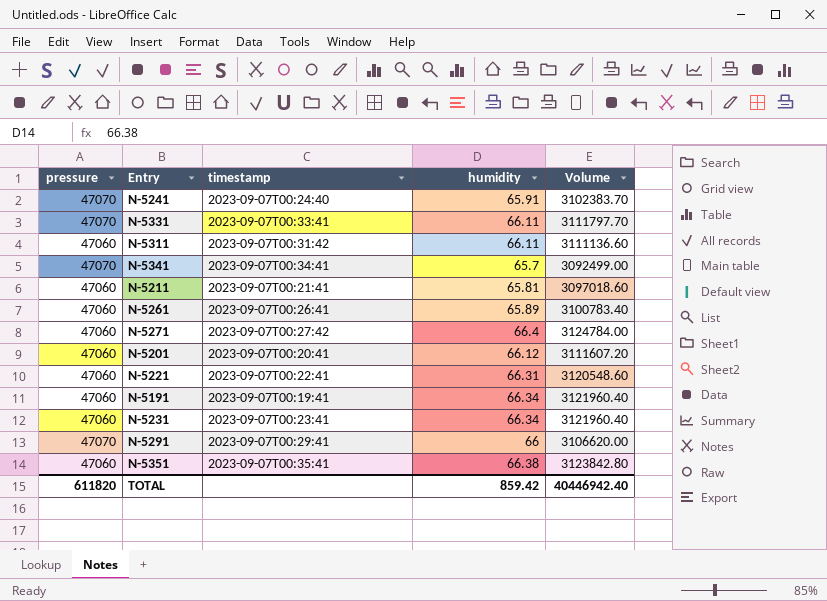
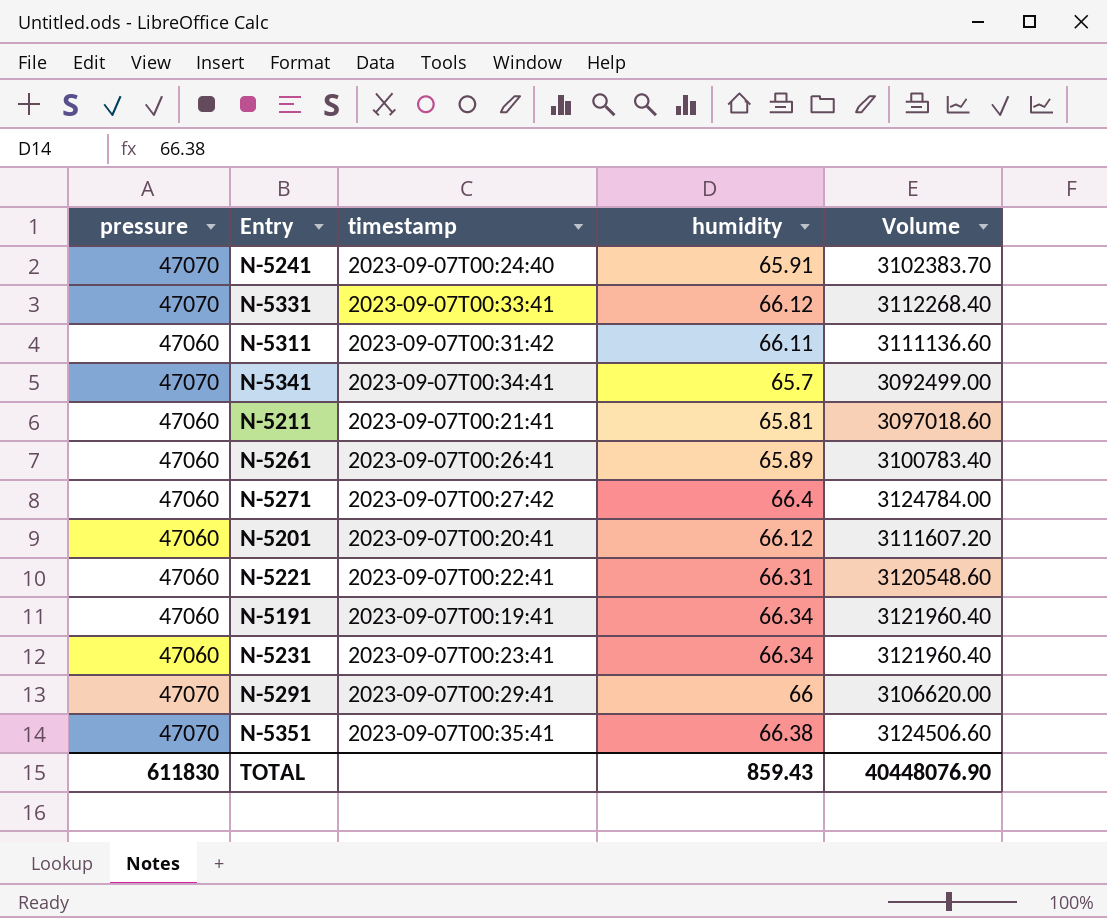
N-5331 | humidity: 66.11 -> 66.12
N-5331 | Volume: 3111797.70 -> 3112268.40
N-5351 | pressure: 47060 -> 47070
N-5351 | Volume: 3123842.80 -> 3124506.60
TOTAL | pressure: 611820 -> 611830
TOTAL | humidity: 859.42 -> 859.43
TOTAL | Volume: 40446942.40 -> 40448076.90

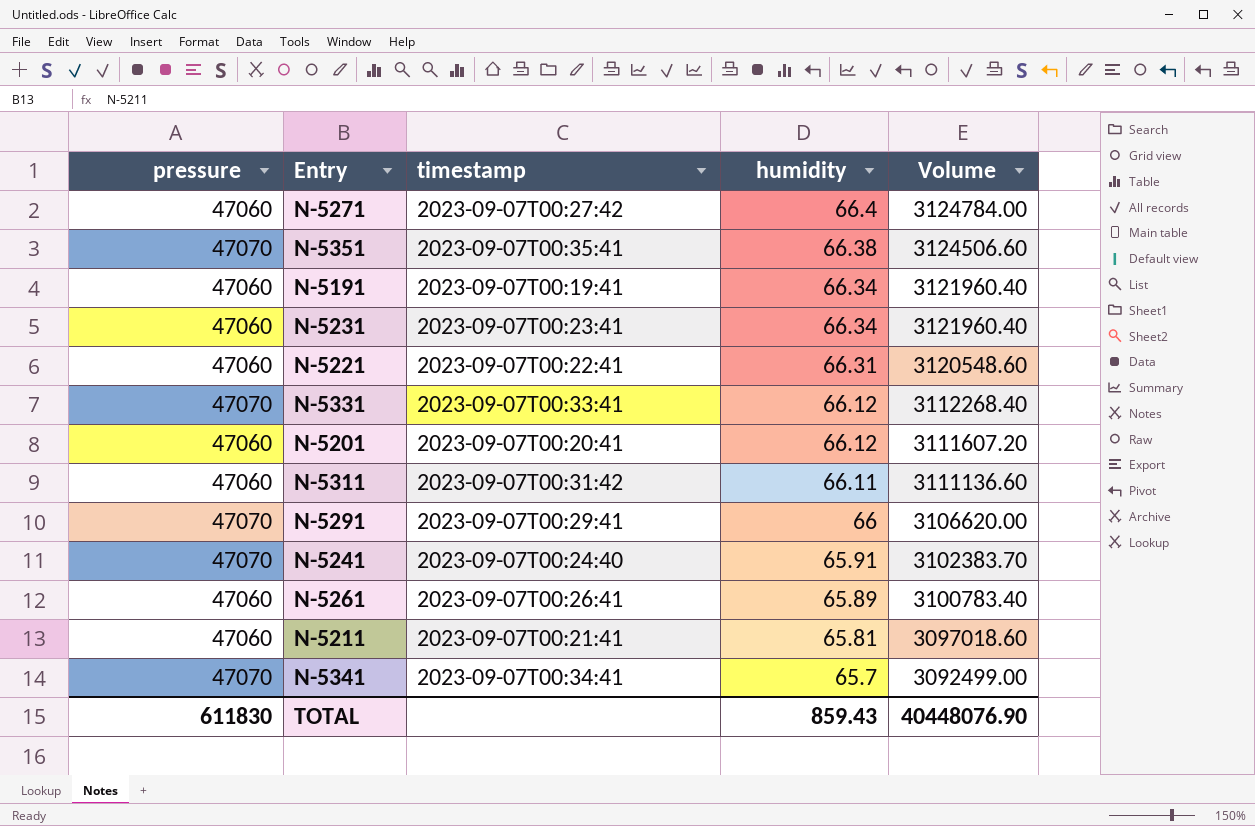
row order: none -> humidity descending

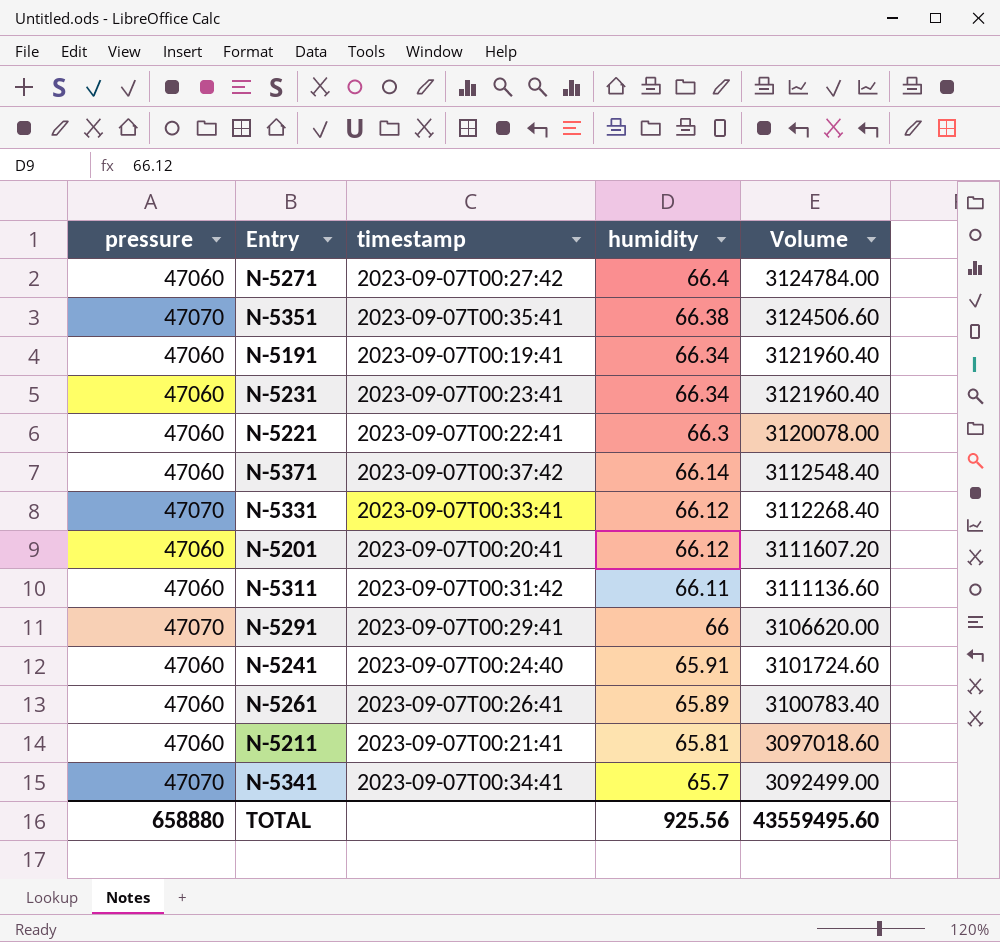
N-5221 | humidity: 66.31 -> 66.3
N-5221 | Volume: 3120548.60 -> 3120078.00
row N-5371: none -> 47060 | 2023-09-07T00:37:42 | 66.14 | 3112548.40
N-5241 | pressure: 47070 -> 47060
N-5241 | Volume: 3102383.70 -> 3101724.60
TOTAL | pressure: 611830 -> 658880
TOTAL | humidity: 859.43 -> 925.56
TOTAL | Volume: 40448076.90 -> 43559495.60

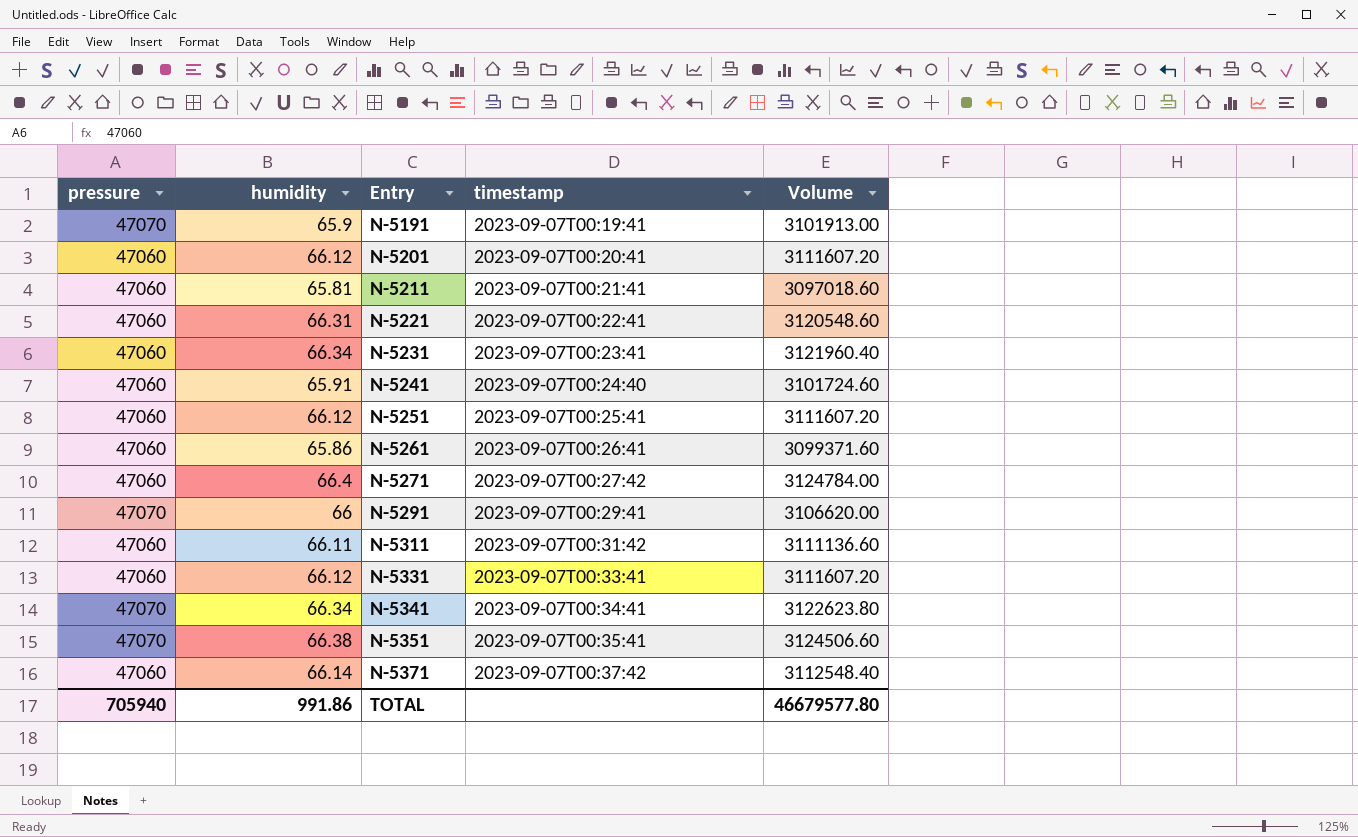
row order: humidity descending -> Entry ascending
column humidity | position: 4 -> 2
N-5191 | pressure: 47060 -> 47070
N-5191 | humidity: 66.34 -> 65.9
N-5191 | Volume: 3121960.40 -> 3101913.00
N-5221 | humidity: 66.3 -> 66.31
N-5221 | Volume: 3120078.00 -> 3120548.60
row N-5251: none -> 47060 | 66.12 | 2023-09-07T00:25:41 | 3111607.20
N-5261 | humidity: 65.89 -> 65.86
N-5261 | Volume: 3100783.40 -> 3099371.60
N-5331 | pressure: 47070 -> 47060
N-5331 | Volume: 3112268.40 -> 3111607.20
N-5341 | humidity: 65.7 -> 66.34
N-5341 | Volume: 3092499.00 -> 3122623.80
TOTAL | pressure: 658880 -> 705940
TOTAL | humidity: 925.56 -> 991.86
TOTAL | Volume: 43559495.60 -> 46679577.80

